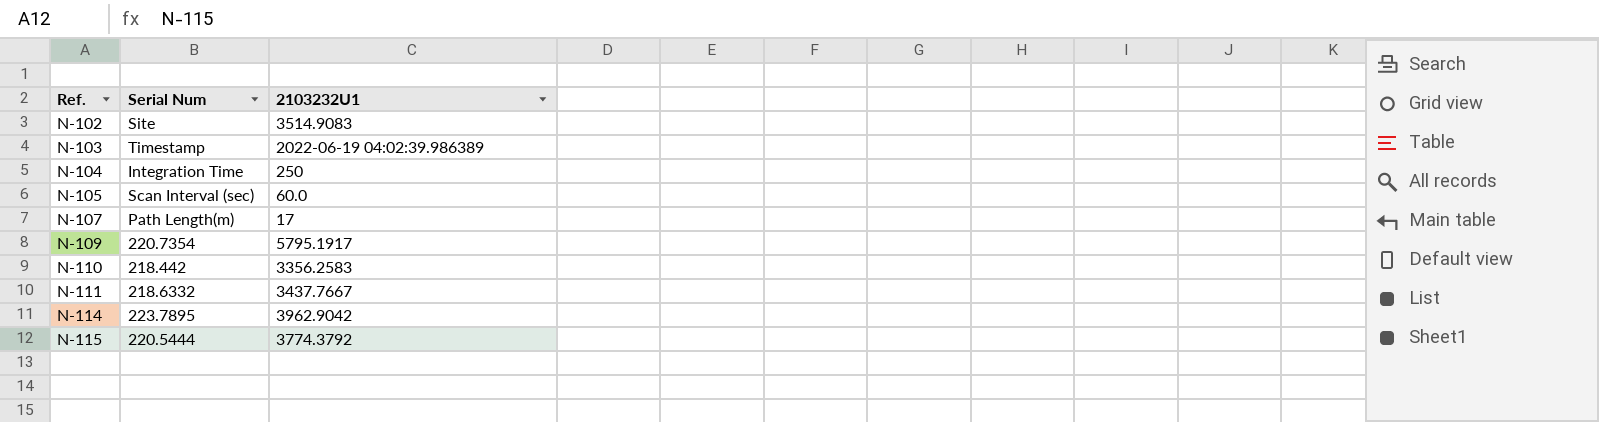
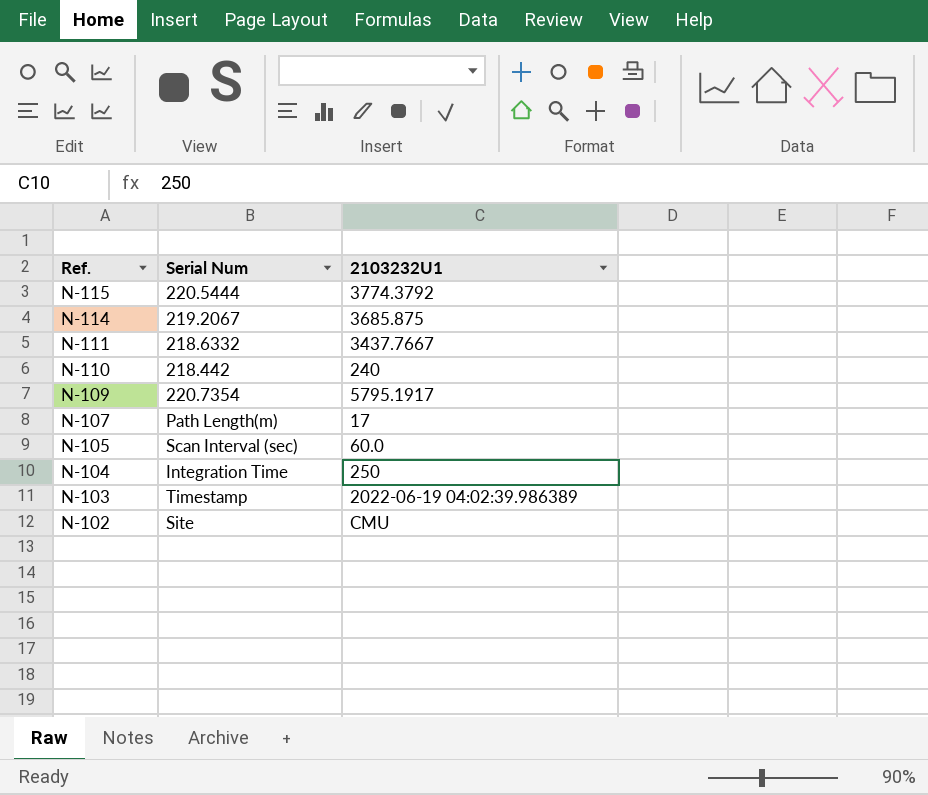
row order: Ref. ascending -> Ref. descending
N-114 | Serial Num: 223.7895 -> 219.2067
N-114 | 2103232U1: 3962.9042 -> 3685.875
N-110 | 2103232U1: 3356.2583 -> 240
N-102 | 2103232U1: 3514.9083 -> CMU

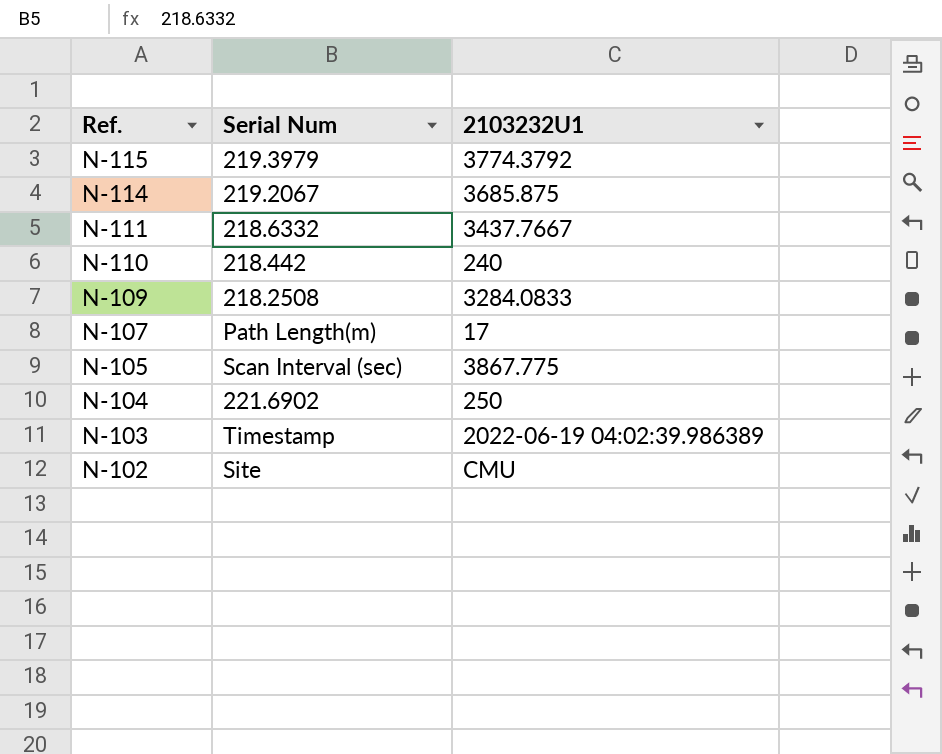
N-115 | Serial Num: 220.5444 -> 219.3979
N-109 | Serial Num: 220.7354 -> 218.2508
N-109 | 2103232U1: 5795.1917 -> 3284.0833
N-105 | 2103232U1: 60.0 -> 3867.775
N-104 | Serial Num: Integration Time -> 221.6902

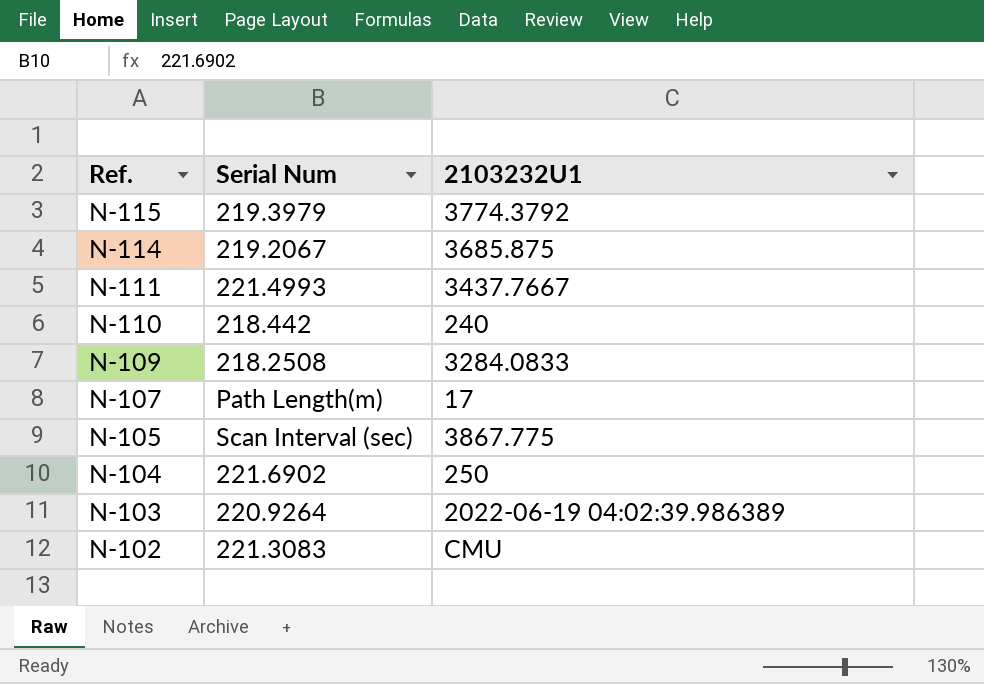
N-111 | Serial Num: 218.6332 -> 221.4993
N-103 | Serial Num: Timestamp -> 220.9264
N-102 | Serial Num: Site -> 221.3083

